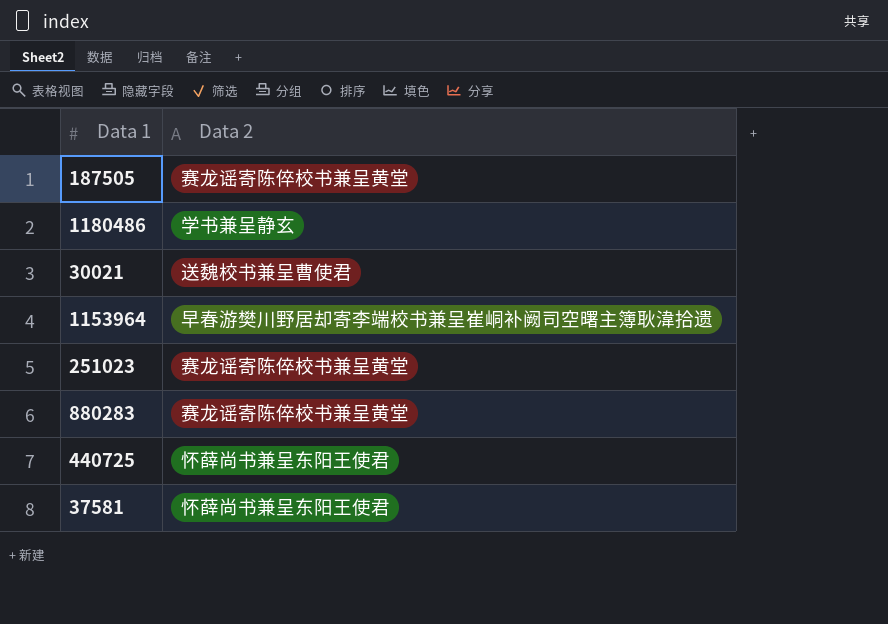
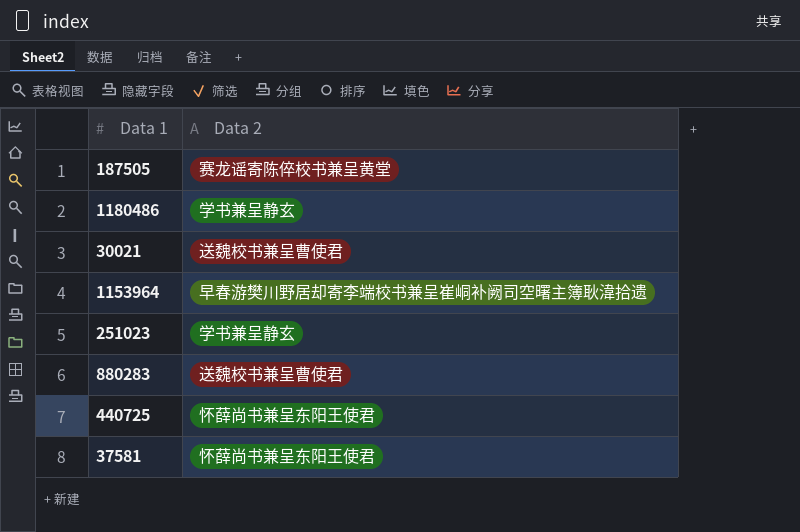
251023 | Data 2: 赛龙谣寄陈倅校书兼呈黄堂 -> 学书兼呈静玄
880283 | Data 2: 赛龙谣寄陈倅校书兼呈黄堂 -> 送魏校书兼呈曹使君

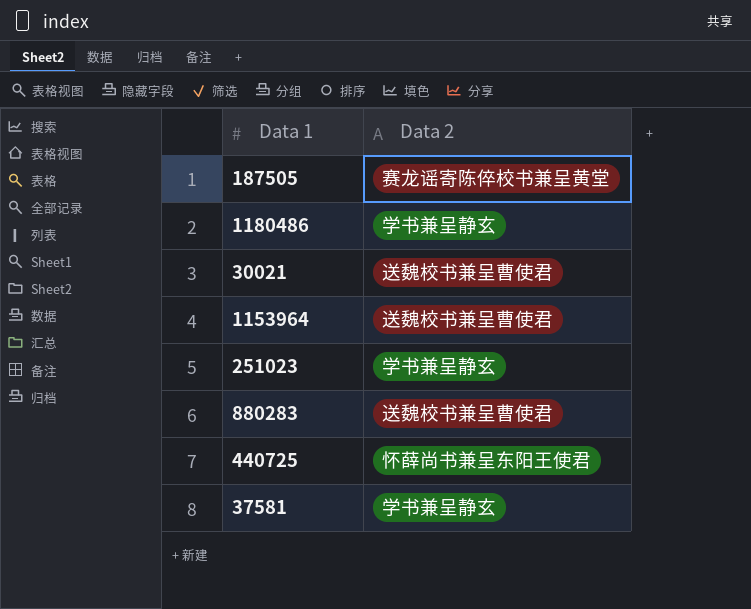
1153964 | Data 2: 早春游樊川野居却寄李端校书兼呈崔峒补阙司空曙主簿耿湋拾遗 -> 送魏校书兼呈曹使君
37581 | Data 2: 怀薛尚书兼呈东阳王使君 -> 学书兼呈静玄

